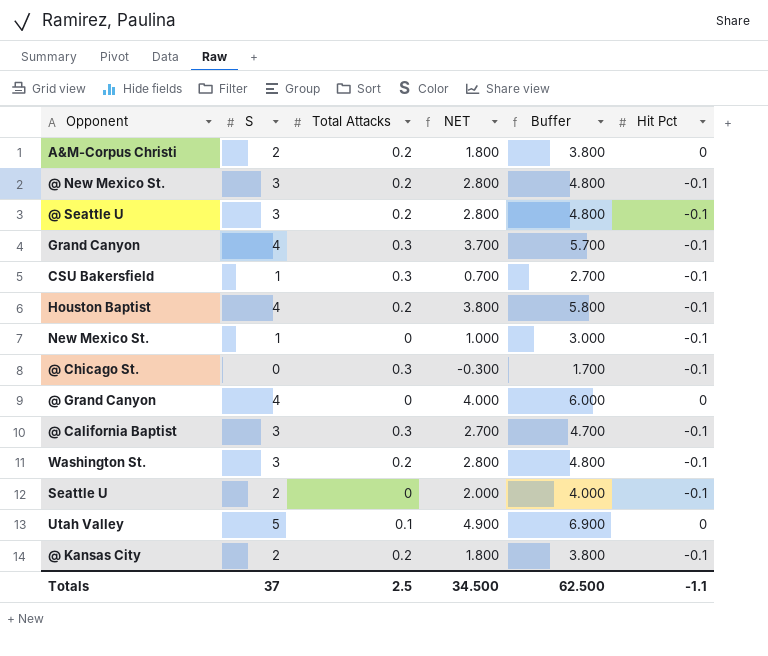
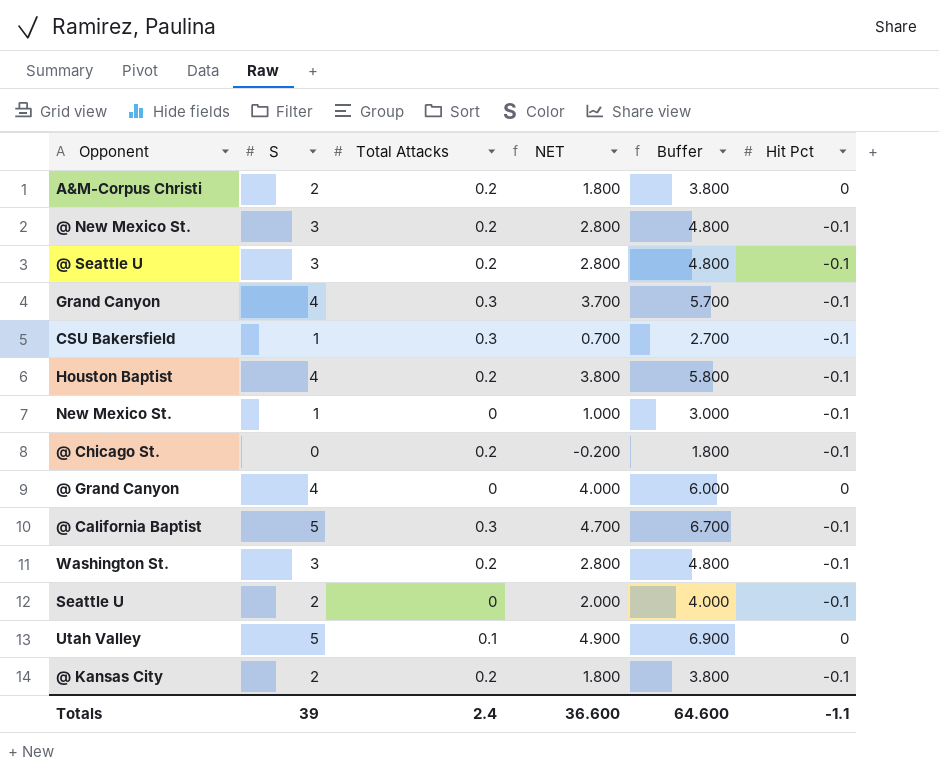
@ Chicago St. | Total Attacks: 0.3 -> 0.2
@ Chicago St. | NET: -0.300 -> -0.200
@ Chicago St. | Buffer: 1.700 -> 1.800
@ California Baptist | S: 3 -> 5
@ California Baptist | NET: 2.700 -> 4.700
@ California Baptist | Buffer: 4.700 -> 6.700
Totals | S: 37 -> 39
Totals | Total Attacks: 2.5 -> 2.4
Totals | NET: 34.500 -> 36.600
Totals | Buffer: 62.500 -> 64.600

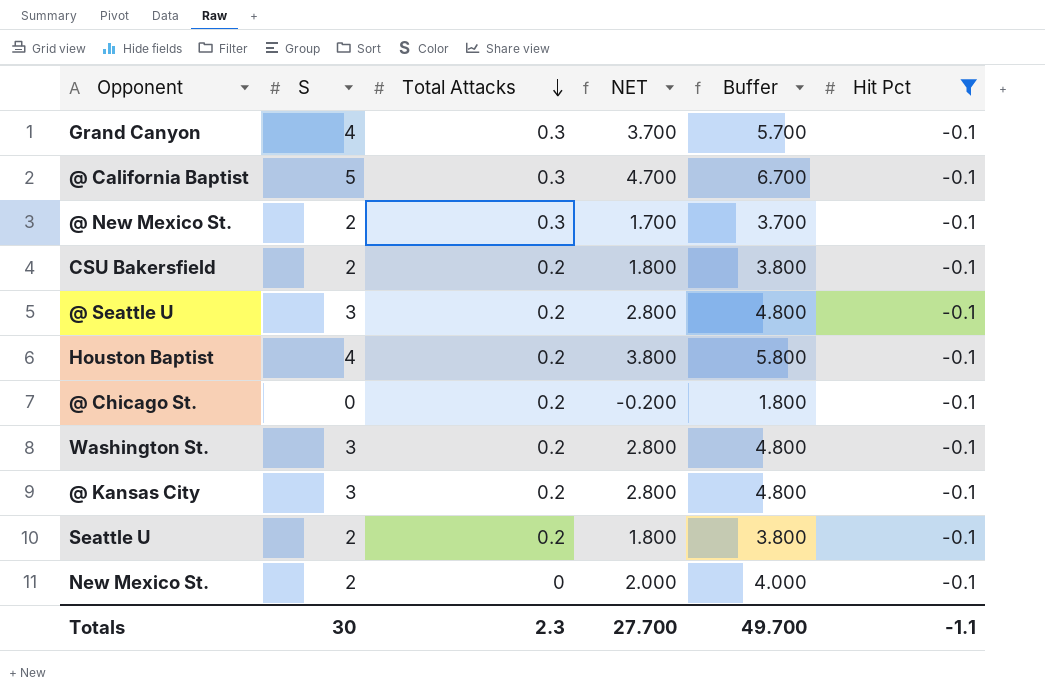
filter: none -> Hit Pct = -0.1
row order: none -> Total Attacks descending
@ New Mexico St. | S: 3 -> 2
@ New Mexico St. | Total Attacks: 0.2 -> 0.3
@ New Mexico St. | NET: 2.800 -> 1.700
@ New Mexico St. | Buffer: 4.800 -> 3.700
CSU Bakersfield | S: 1 -> 2
CSU Bakersfield | Total Attacks: 0.3 -> 0.2
CSU Bakersfield | NET: 0.700 -> 1.800
CSU Bakersfield | Buffer: 2.700 -> 3.800
@ Kansas City | S: 2 -> 3
@ Kansas City | NET: 1.800 -> 2.800
@ Kansas City | Buffer: 3.800 -> 4.800
Seattle U | Total Attacks: 0 -> 0.2
Seattle U | NET: 2.000 -> 1.800
Seattle U | Buffer: 4.000 -> 3.800
New Mexico St. | S: 1 -> 2
New Mexico St. | NET: 1.000 -> 2.000
New Mexico St. | Buffer: 3.000 -> 4.000
Totals | S: 39 -> 30
Totals | Total Attacks: 2.4 -> 2.3
Totals | NET: 36.600 -> 27.700
Totals | Buffer: 64.600 -> 49.700

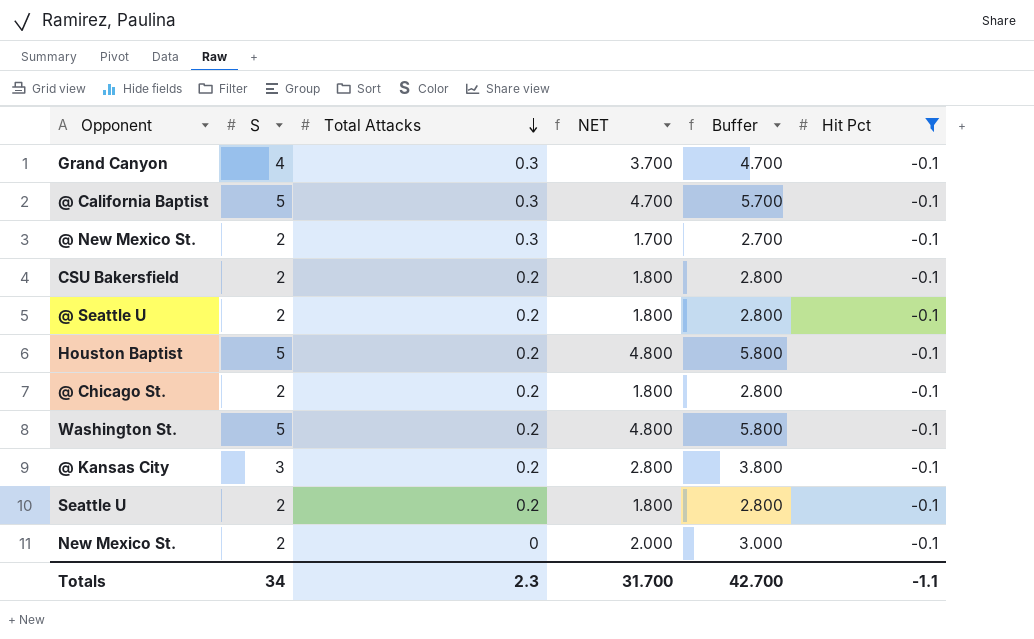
column Buffer | formula: [NET] + 2 -> [NET] + 1
@ Seattle U | S: 3 -> 2
@ Seattle U | NET: 2.800 -> 1.800
Houston Baptist | S: 4 -> 5
Houston Baptist | NET: 3.800 -> 4.800
@ Chicago St. | S: 0 -> 2
@ Chicago St. | NET: -0.200 -> 1.800
Washington St. | S: 3 -> 5
Washington St. | NET: 2.800 -> 4.800
Totals | S: 30 -> 34
Totals | NET: 27.700 -> 31.700
Totals | Buffer: 49.700 -> 42.700

